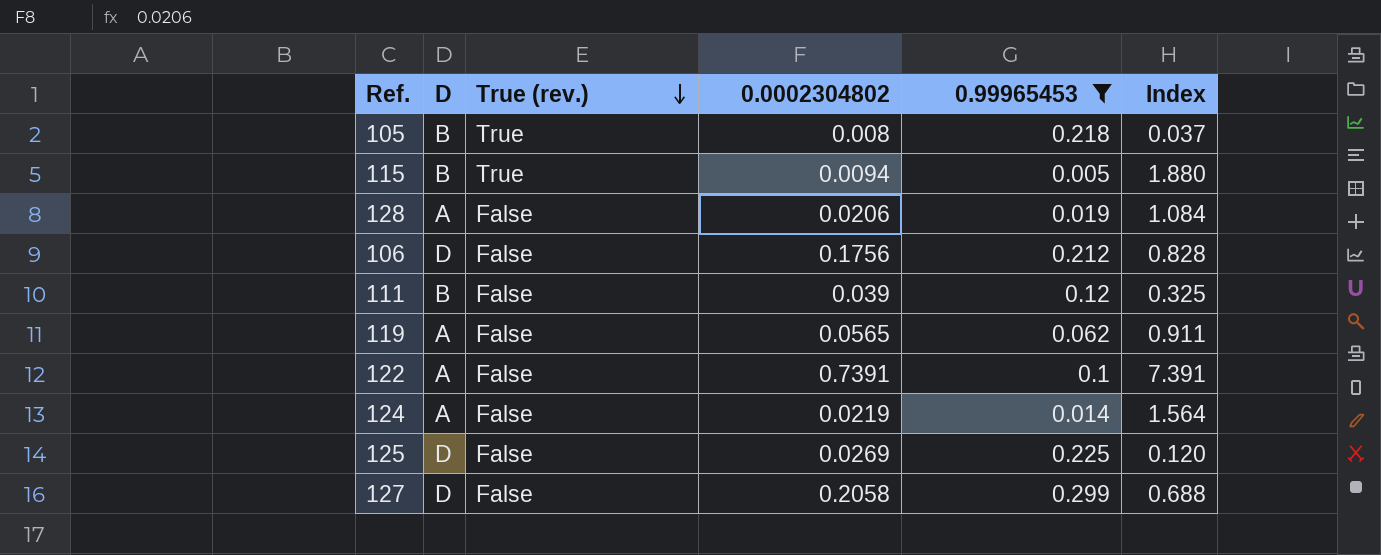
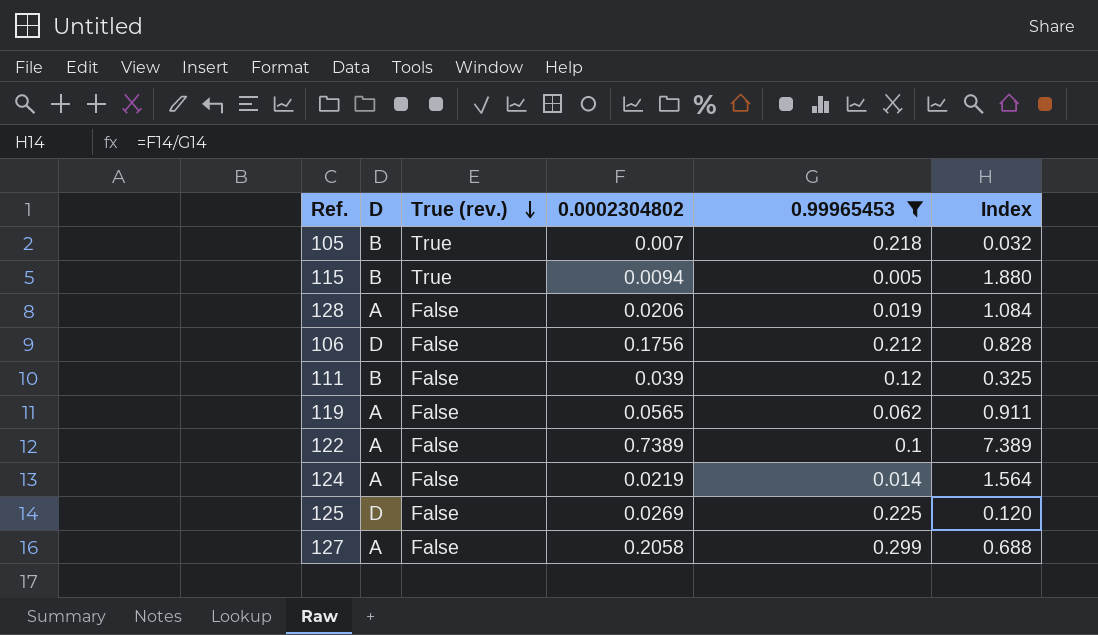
105 | 0.0002304802: 0.008 -> 0.007
105 | Index: 0.037 -> 0.032
122 | 0.0002304802: 0.7391 -> 0.7389
122 | Index: 7.391 -> 7.389
127 | D: D -> A

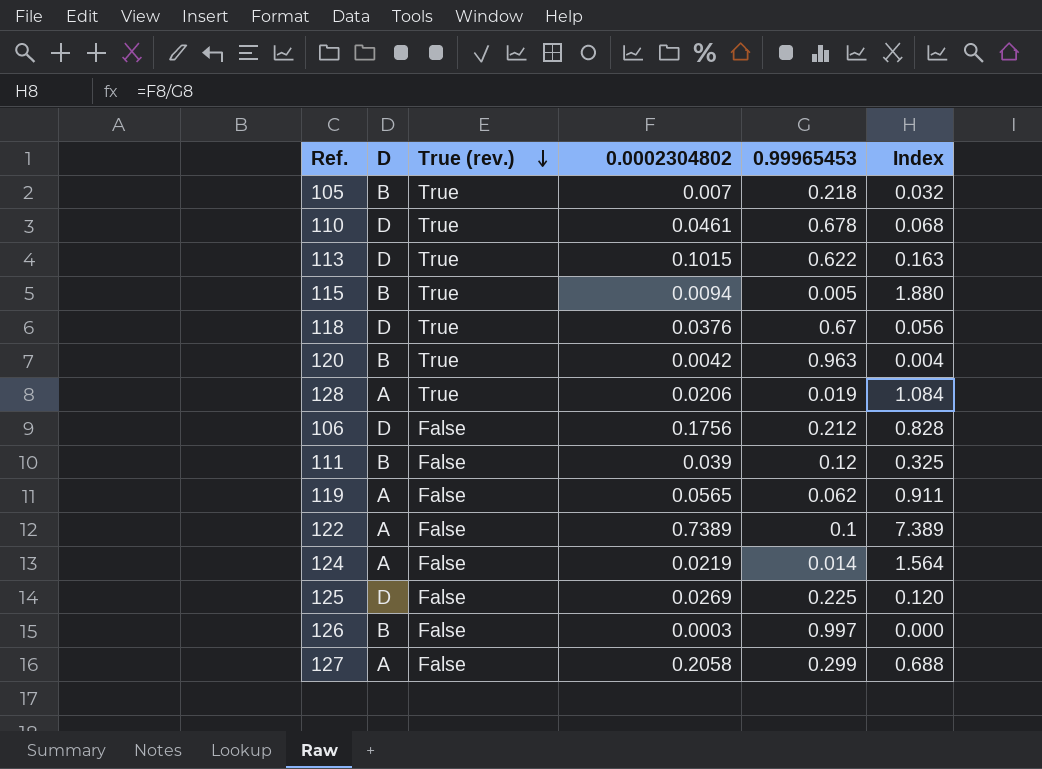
filter: 0.99965453 <= 0.299 -> none
128 | True (rev.): False -> True

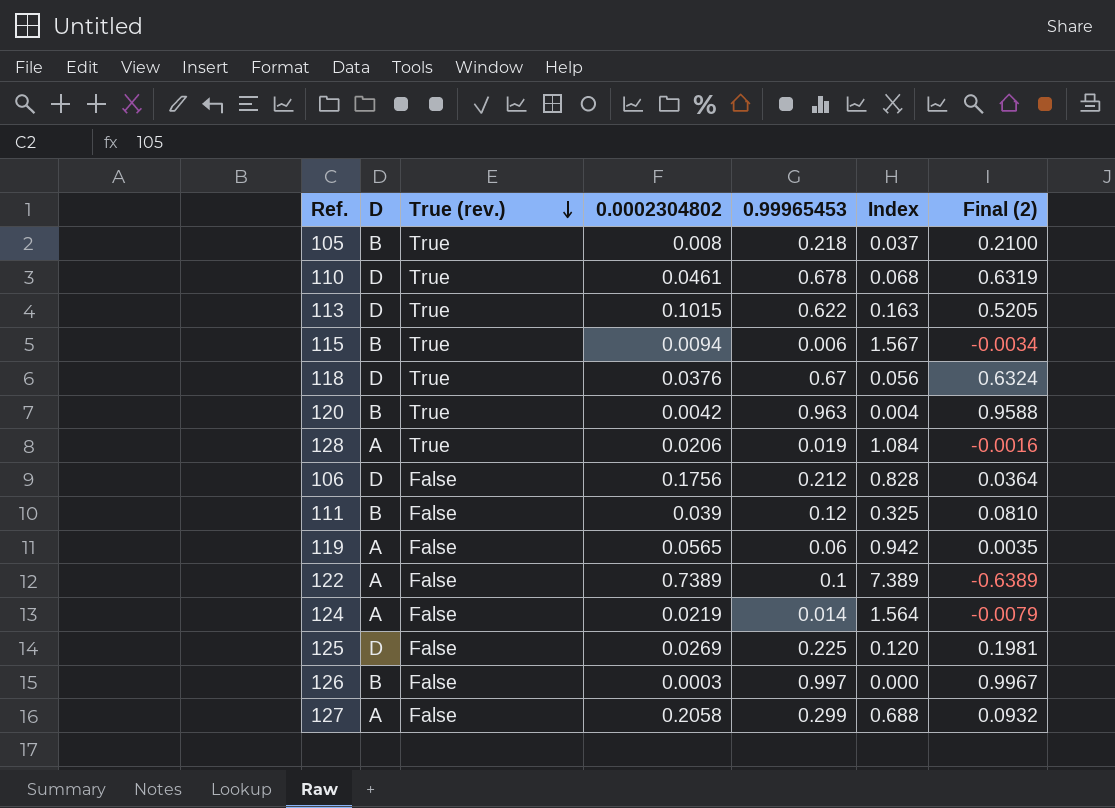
column Final (2) | formula: none -> [0.99965453] - [0.0002304802]
105 | 0.0002304802: 0.007 -> 0.008
105 | Index: 0.032 -> 0.037
115 | 0.99965453: 0.005 -> 0.006
115 | Index: 1.880 -> 1.567
119 | 0.99965453: 0.062 -> 0.06
119 | Index: 0.911 -> 0.942

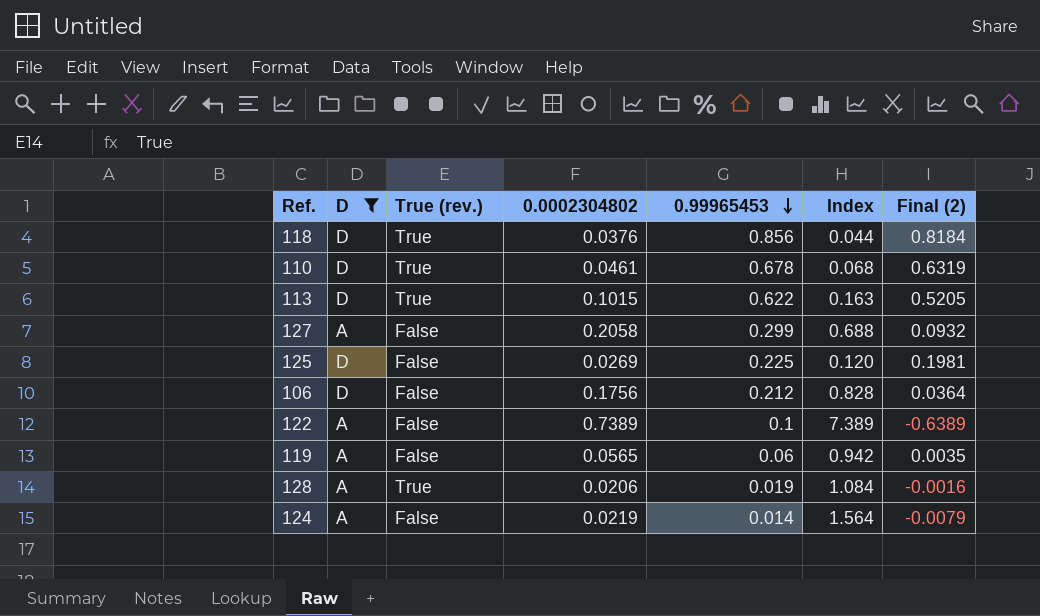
filter: none -> D != B
row order: True (rev.) descending -> 0.99965453 descending
118 | 0.99965453: 0.67 -> 0.856
118 | Index: 0.056 -> 0.044
118 | Final (2): 0.6324 -> 0.8184

